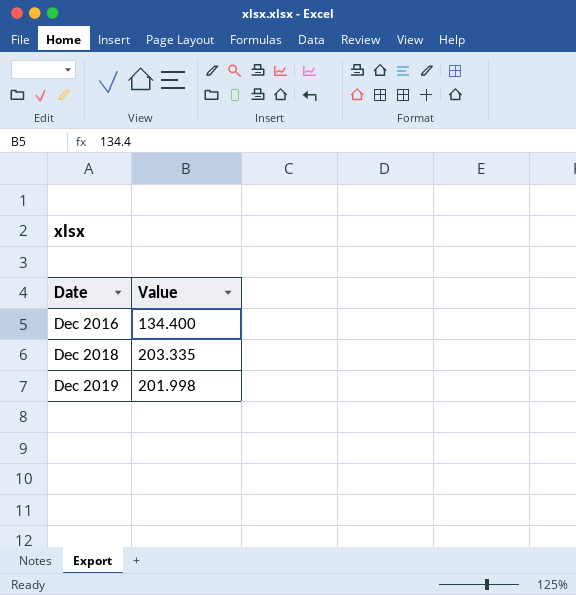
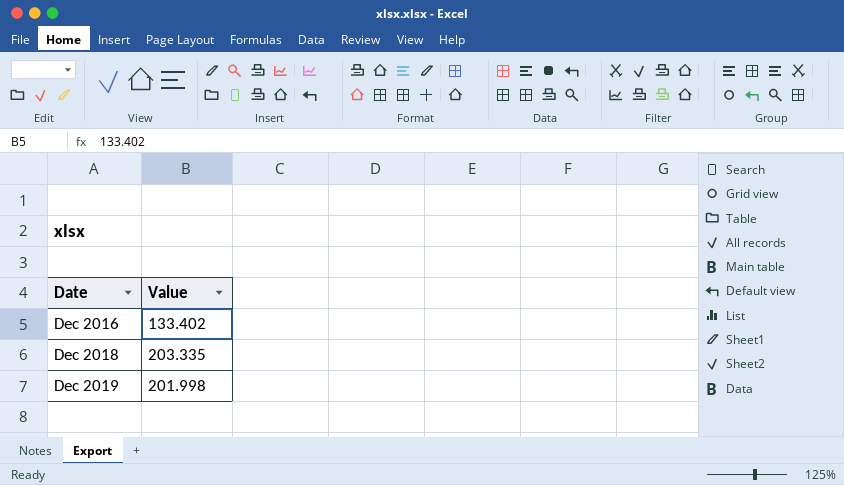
Dec 2016 | Value: 134.400 -> 133.402

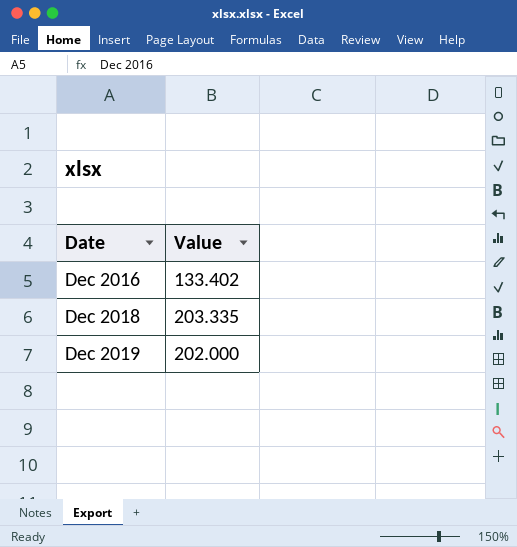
Dec 2019 | Value: 201.998 -> 202.000

